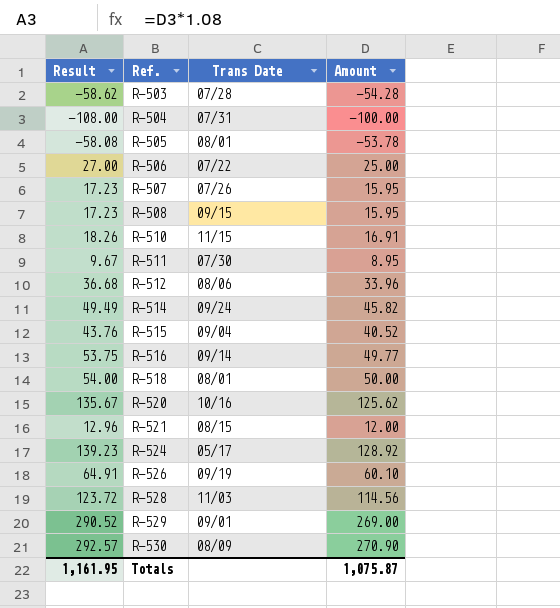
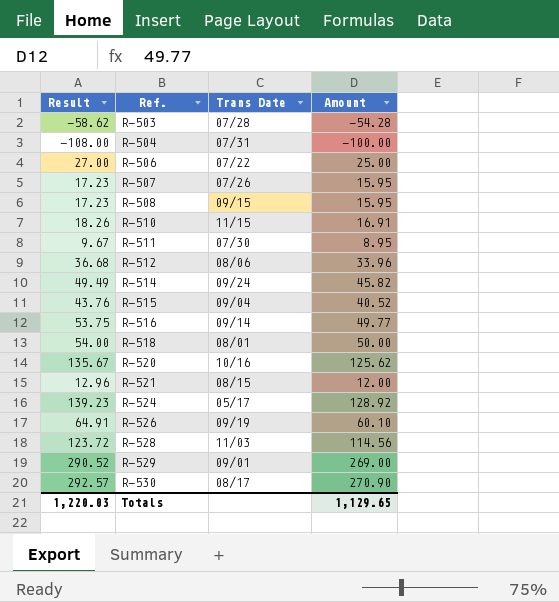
row R-505: -58.08 | 08/01 | -53.78 -> none
R-530 | Trans Date: 08/09 -> 08/17
Totals | Result: 1,161.95 -> 1,220.03
Totals | Amount: 1,075.87 -> 1,129.65

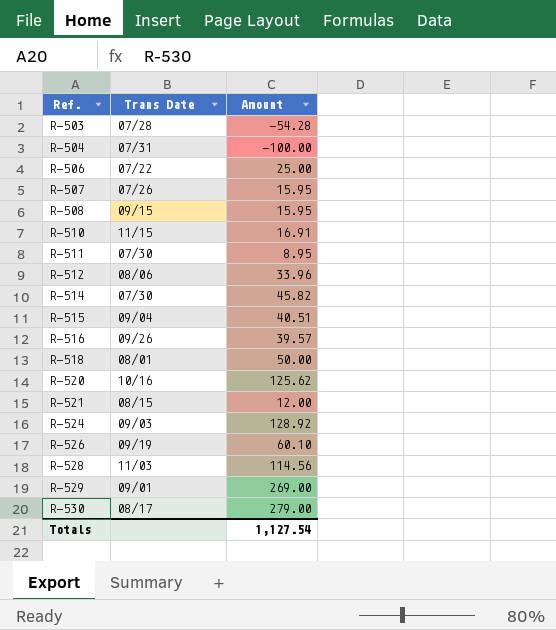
column Result | formula: [Amount] * 1.08 -> none
R-514 | Trans Date: 09/24 -> 07/30
R-515 | Amount: 40.52 -> 40.51
R-516 | Trans Date: 09/14 -> 09/26
R-516 | Amount: 49.77 -> 39.57
R-524 | Trans Date: 05/17 -> 09/03
R-530 | Amount: 270.90 -> 279.00
Totals | Amount: 1,129.65 -> 1,127.54

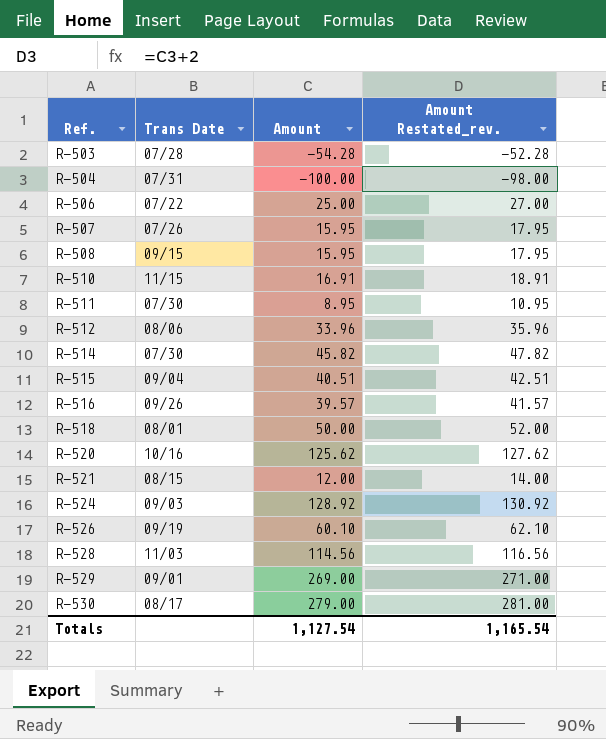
column Amount Restated_rev. | formula: none -> [Amount] + 2

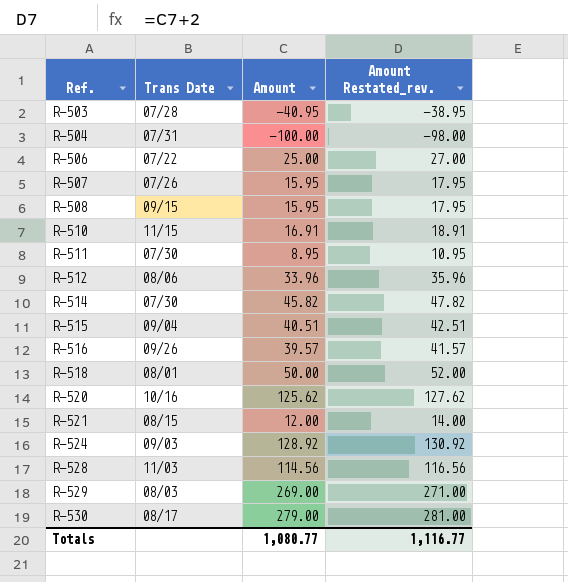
row R-526: 09/19 | 60.10 | 62.10 -> none
R-503 | Amount: -54.28 -> -40.95
R-503 | Amount Restated_rev.: -52.28 -> -38.95
R-529 | Trans Date: 09/01 -> 08/03
Totals | Amount: 1,127.54 -> 1,080.77
Totals | Amount Restated_rev.: 1,165.54 -> 1,116.77

